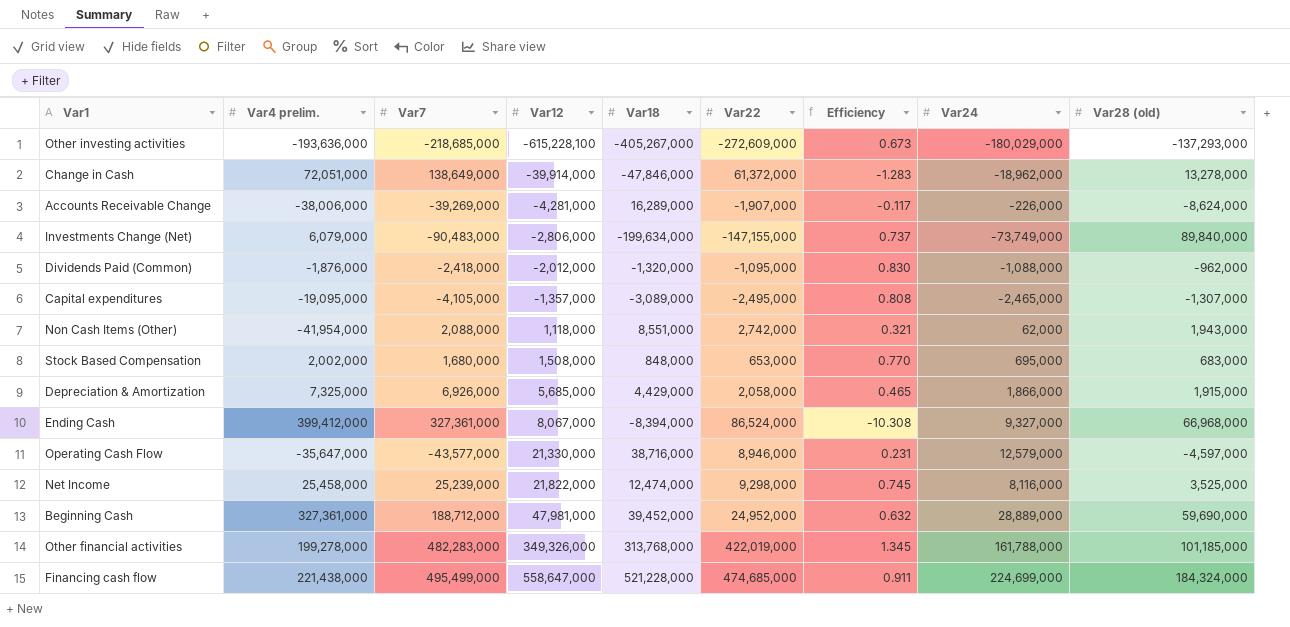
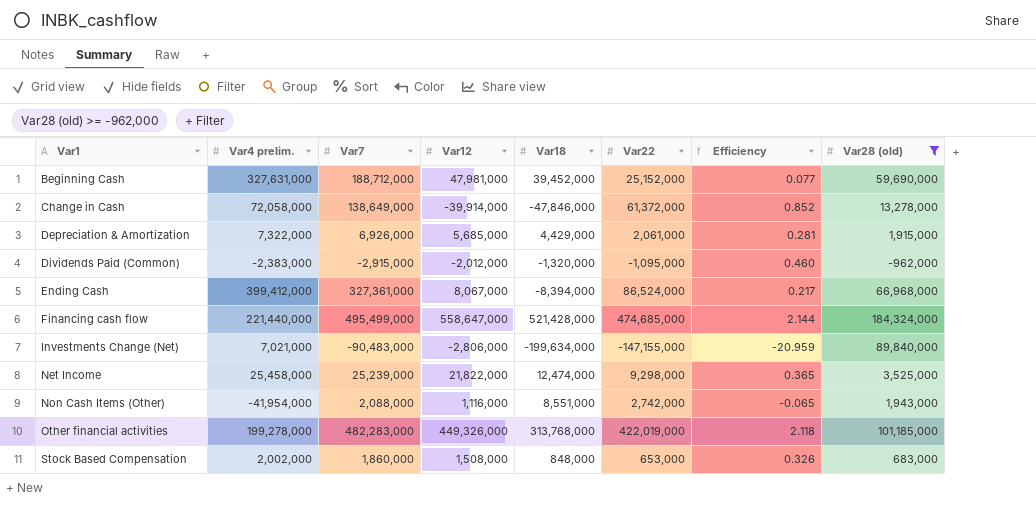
filter: none -> Var28 (old) >= -962,000
row order: Var12 ascending -> Var1 ascending
column Var24 | position: 8 -> none
column Efficiency | formula: [Var22] / [Var18] -> [Var22] / [Var4 prelim.]
Beginning Cash | Var4 prelim.: 327,361,000 -> 327,631,000
Beginning Cash | Var22: 24,952,000 -> 25,152,000
Change in Cash | Var4 prelim.: 72,051,000 -> 72,058,000
Depreciation & Amortization | Var4 prelim.: 7,325,000 -> 7,322,000
Depreciation & Amortization | Var22: 2,058,000 -> 2,061,000
Dividends Paid (Common) | Var4 prelim.: -1,876,000 -> -2,383,000
Dividends Paid (Common) | Var7: -2,418,000 -> -2,915,000
Financing cash flow | Var4 prelim.: 221,438,000 -> 221,440,000
Financing cash flow | Var18: 521,228,000 -> 521,428,000
Investments Change (Net) | Var4 prelim.: 6,079,000 -> 7,021,000
Non Cash Items (Other) | Var12: 1,118,000 -> 1,116,000
Other financial activities | Var12: 349,326,000 -> 449,326,000
Stock Based Compensation | Var7: 1,680,000 -> 1,860,000

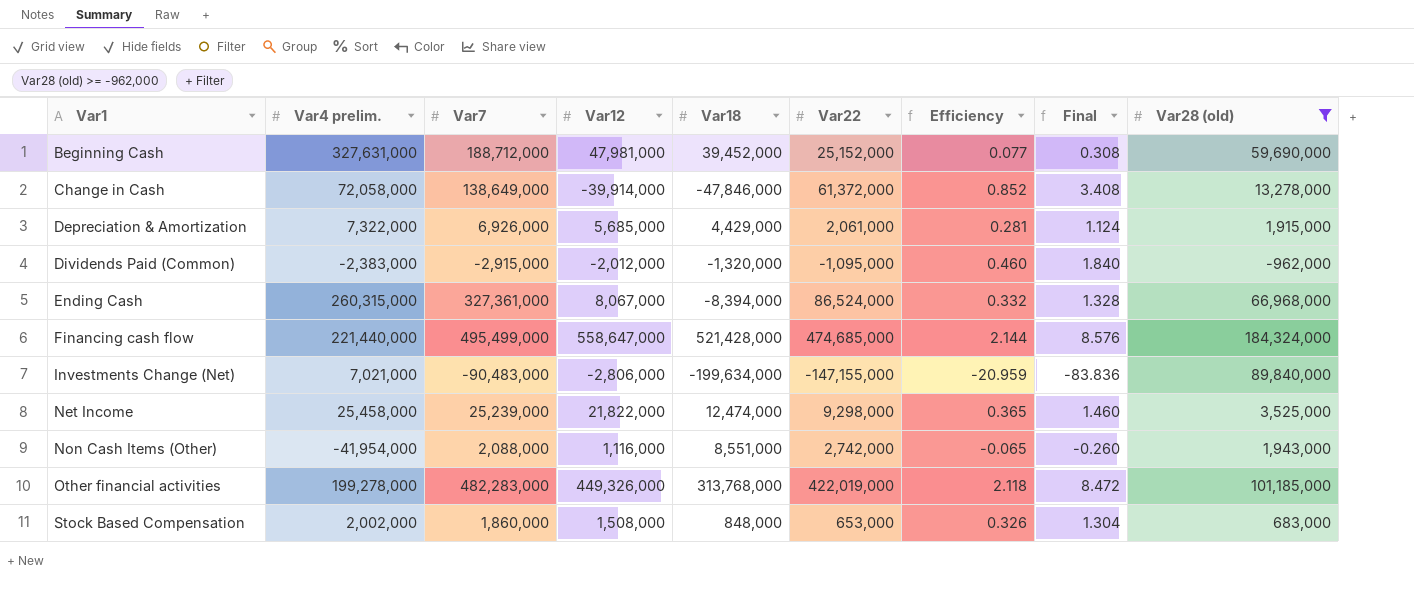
column Final | formula: none -> [Efficiency] * 4
Ending Cash | Var4 prelim.: 399,412,000 -> 260,315,000
Ending Cash | Efficiency: 0.217 -> 0.332

